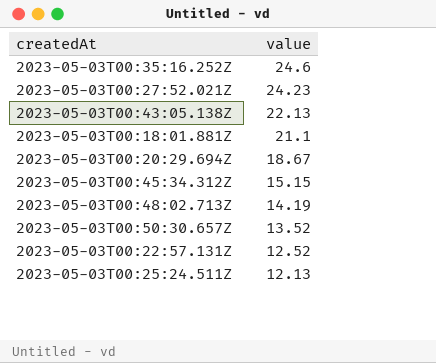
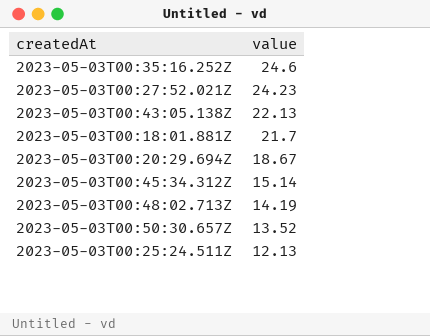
row 2023-05-03T00:22:57.131Z: 12.52 -> none
2023-05-03T00:18:01.881Z | value: 21.1 -> 21.7
2023-05-03T00:45:34.312Z | value: 15.15 -> 15.14

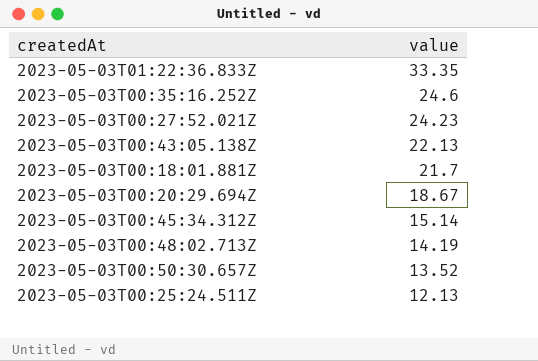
row 2023-05-03T01:22:36.833Z: none -> 33.35

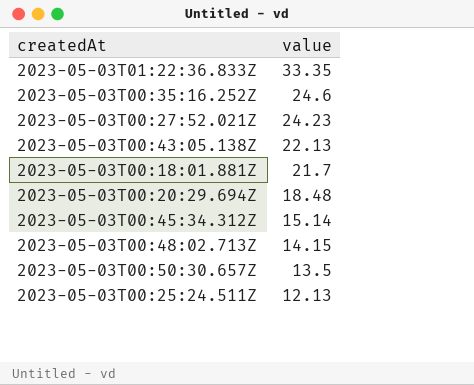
2023-05-03T00:20:29.694Z | value: 18.67 -> 18.48
2023-05-03T00:48:02.713Z | value: 14.19 -> 14.15
2023-05-03T00:50:30.657Z | value: 13.52 -> 13.5

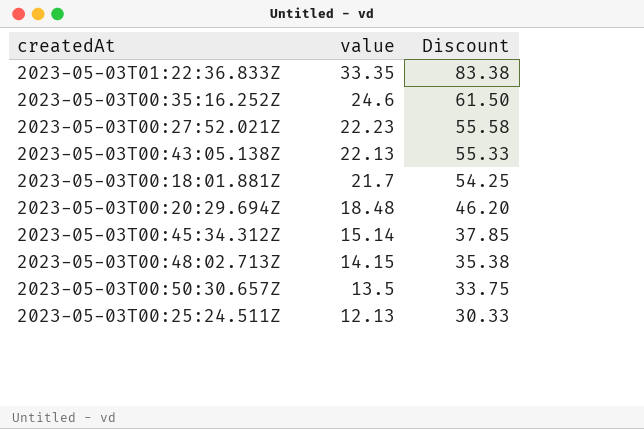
column Discount | formula: none -> [value] * 2.5
2023-05-03T00:27:52.021Z | value: 24.23 -> 22.23

